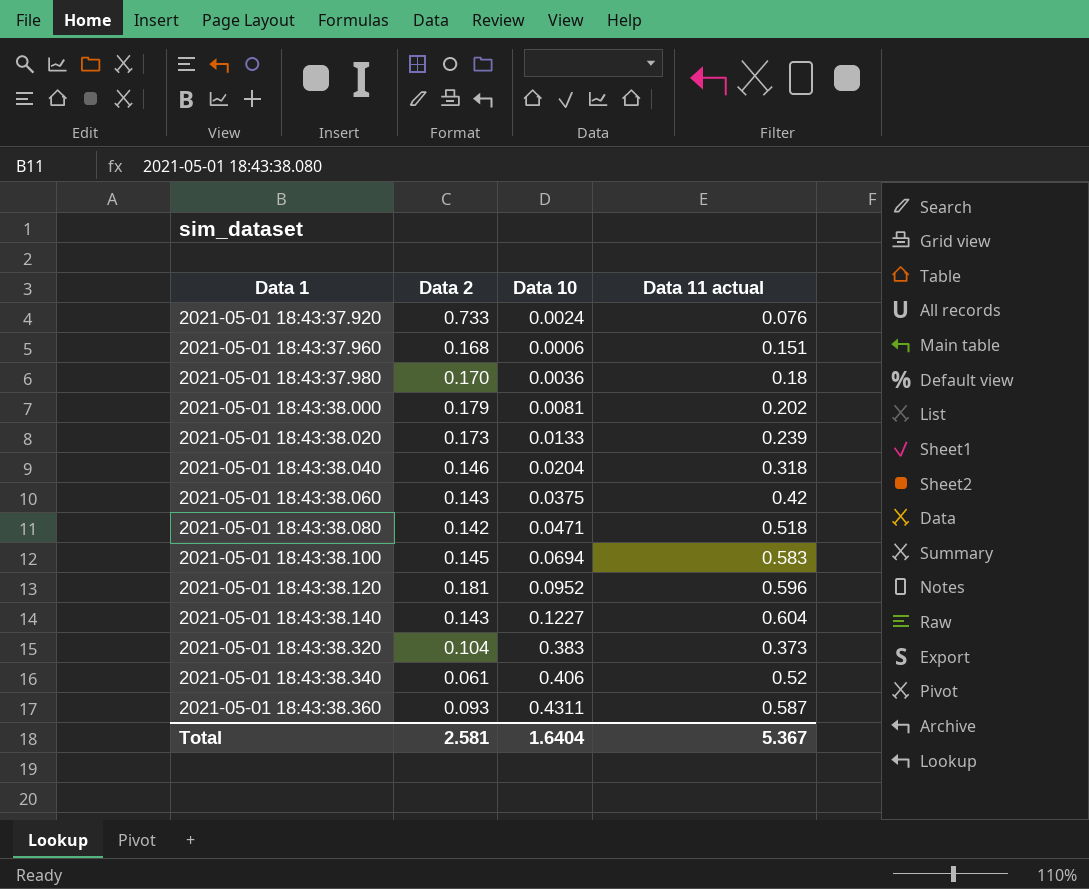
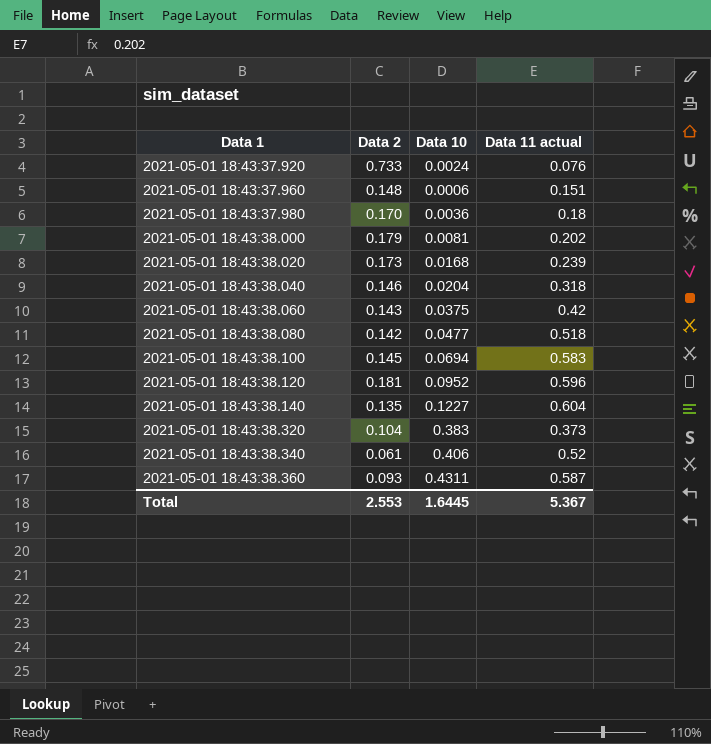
2021-05-01 18:43:37.960 | Data 2: 0.168 -> 0.148
2021-05-01 18:43:38.020 | Data 10: 0.0133 -> 0.0168
2021-05-01 18:43:38.080 | Data 10: 0.0471 -> 0.0477
2021-05-01 18:43:38.140 | Data 2: 0.143 -> 0.135
Total | Data 2: 2.581 -> 2.553
Total | Data 10: 1.6404 -> 1.6445

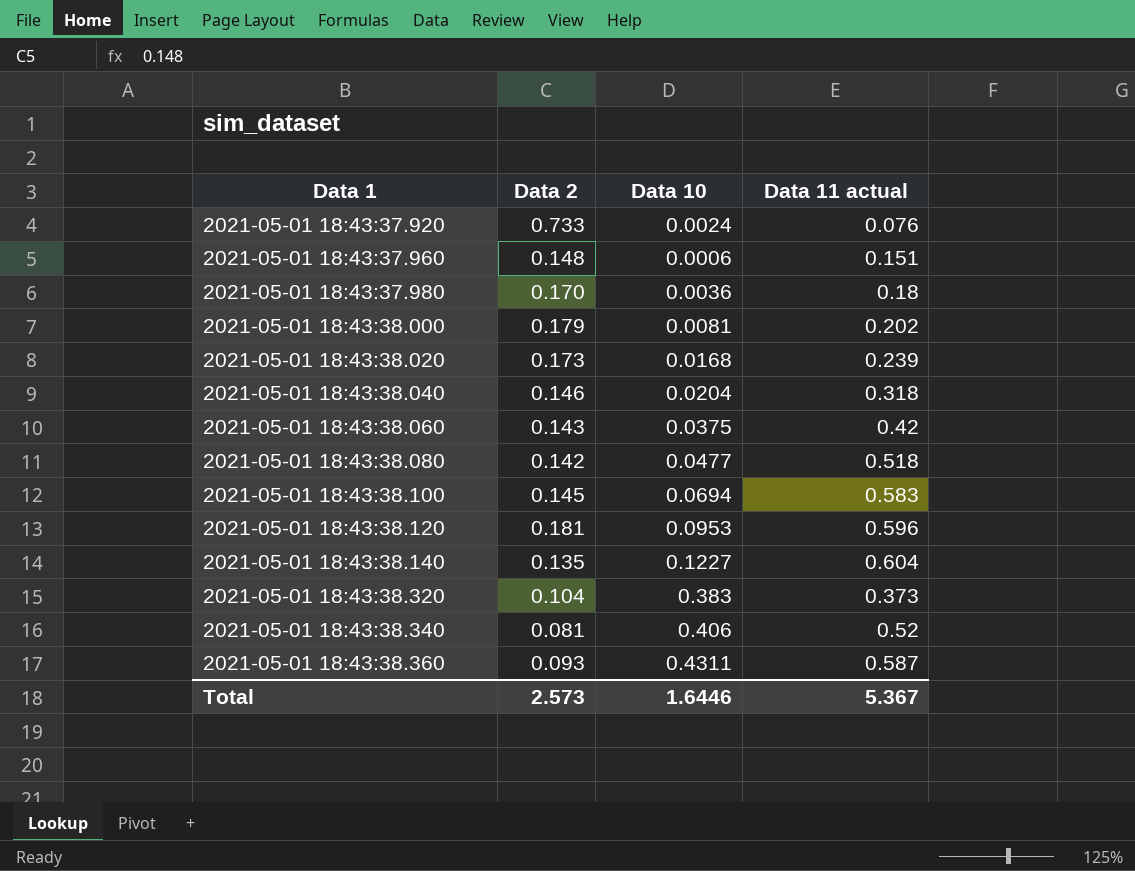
2021-05-01 18:43:38.120 | Data 10: 0.0952 -> 0.0953
2021-05-01 18:43:38.340 | Data 2: 0.061 -> 0.081
Total | Data 2: 2.553 -> 2.573
Total | Data 10: 1.6445 -> 1.6446

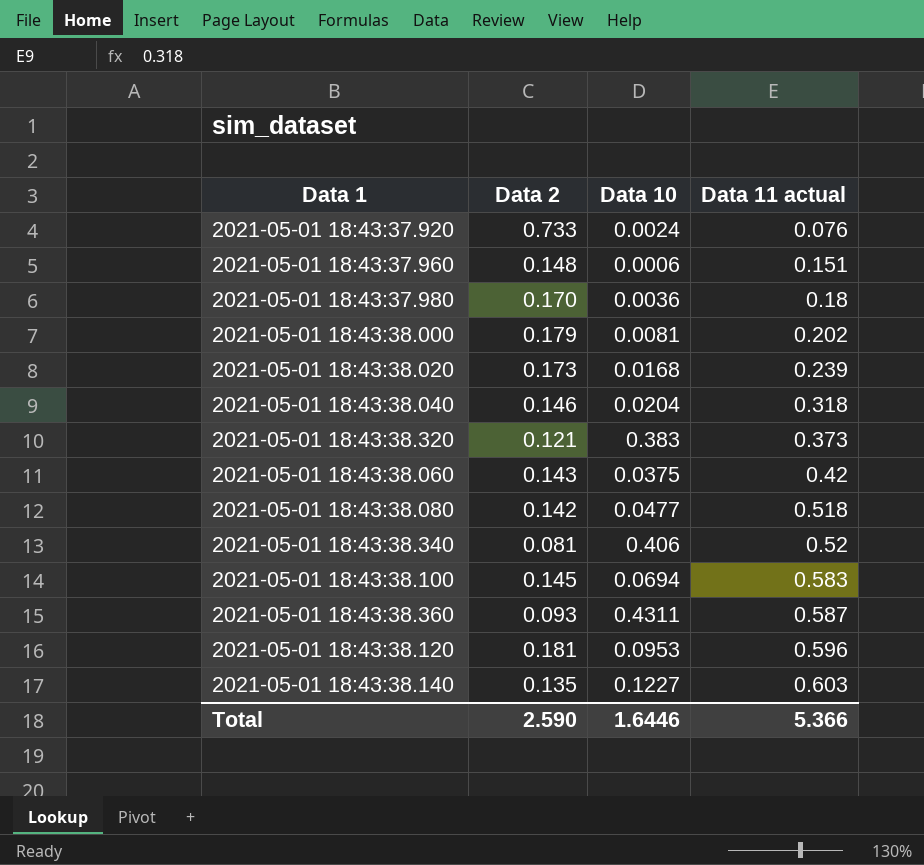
row order: Data 1 ascending -> Data 11 actual ascending
2021-05-01 18:43:38.320 | Data 2: 0.104 -> 0.121
2021-05-01 18:43:38.140 | Data 11 actual: 0.604 -> 0.603
Total | Data 2: 2.573 -> 2.590
Total | Data 11 actual: 5.367 -> 5.366

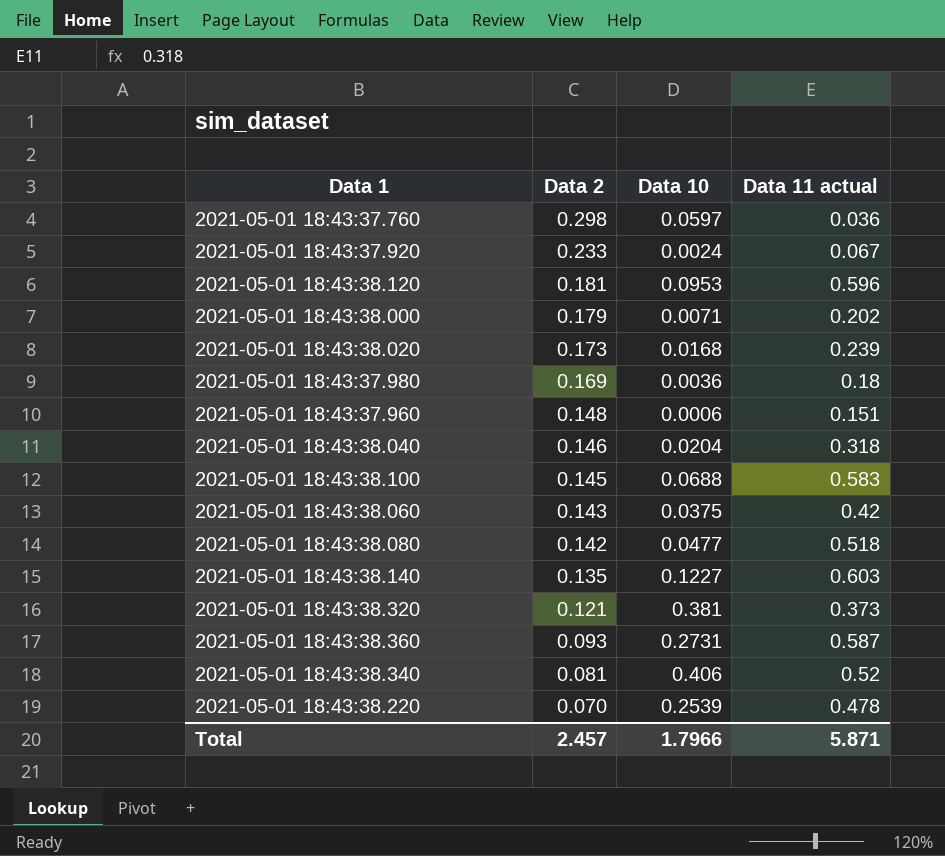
row order: Data 11 actual ascending -> Data 2 descending
row 2021-05-01 18:43:37.760: none -> 0.298 | 0.0597 | 0.036
2021-05-01 18:43:37.920 | Data 2: 0.733 -> 0.233
2021-05-01 18:43:37.920 | Data 11 actual: 0.076 -> 0.067
2021-05-01 18:43:38.000 | Data 10: 0.0081 -> 0.0071
2021-05-01 18:43:37.980 | Data 2: 0.170 -> 0.169
2021-05-01 18:43:38.100 | Data 10: 0.0694 -> 0.0688
2021-05-01 18:43:38.320 | Data 10: 0.383 -> 0.381
2021-05-01 18:43:38.360 | Data 10: 0.4311 -> 0.2731
row 2021-05-01 18:43:38.220: none -> 0.070 | 0.2539 | 0.478
Total | Data 2: 2.590 -> 2.457
Total | Data 10: 1.6446 -> 1.7966
Total | Data 11 actual: 5.366 -> 5.871

